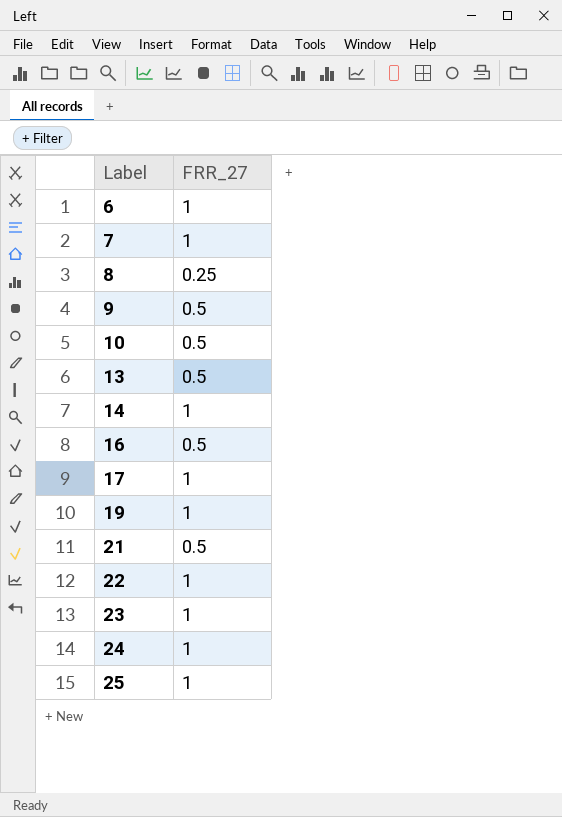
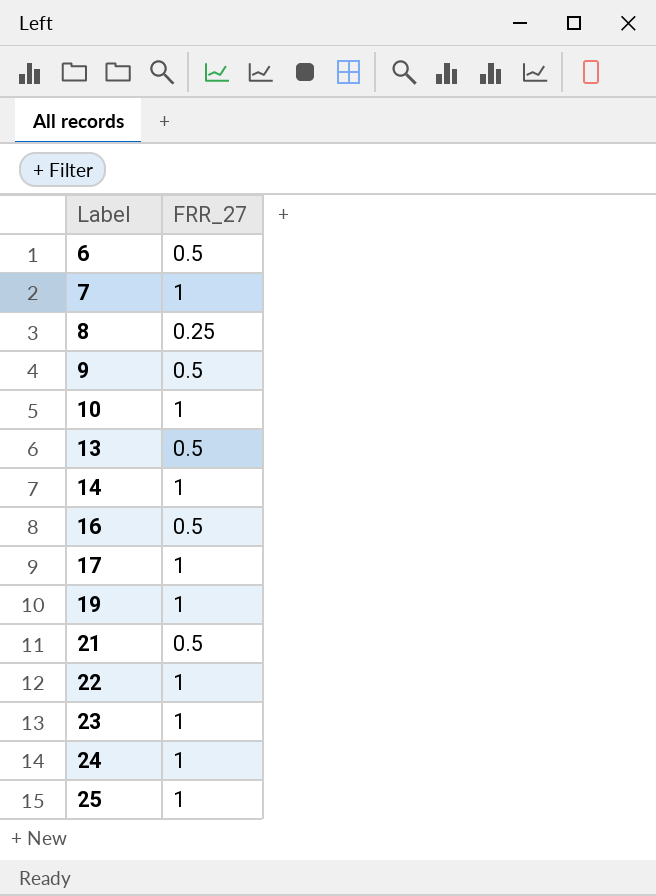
6 | FRR_27: 1 -> 0.5
10 | FRR_27: 0.5 -> 1

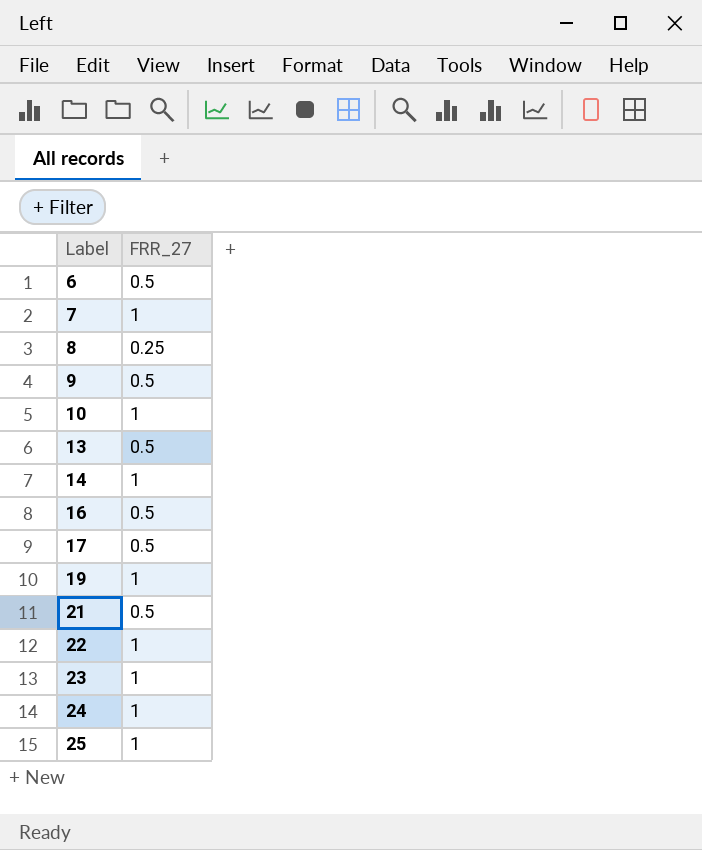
17 | FRR_27: 1 -> 0.5

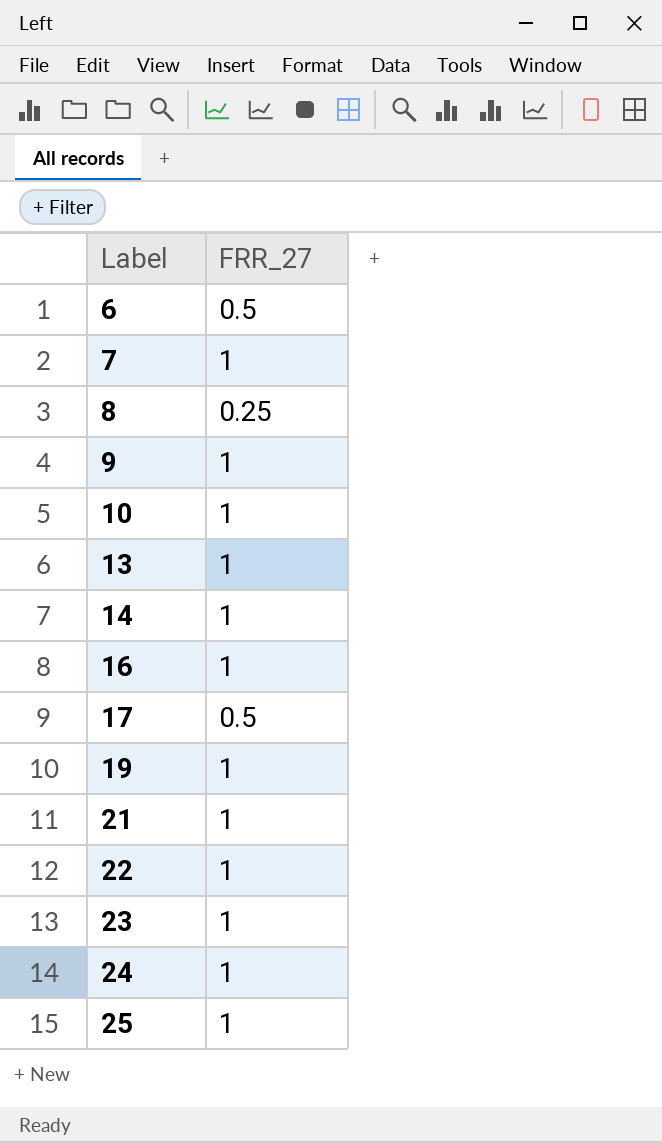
9 | FRR_27: 0.5 -> 1
13 | FRR_27: 0.5 -> 1
16 | FRR_27: 0.5 -> 1
21 | FRR_27: 0.5 -> 1

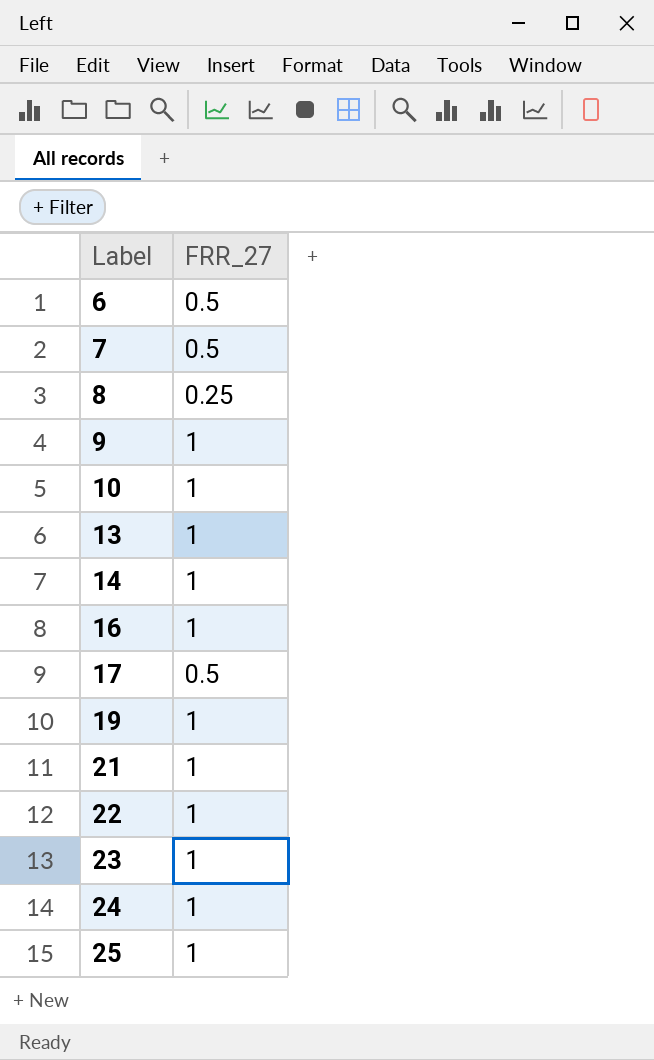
7 | FRR_27: 1 -> 0.5

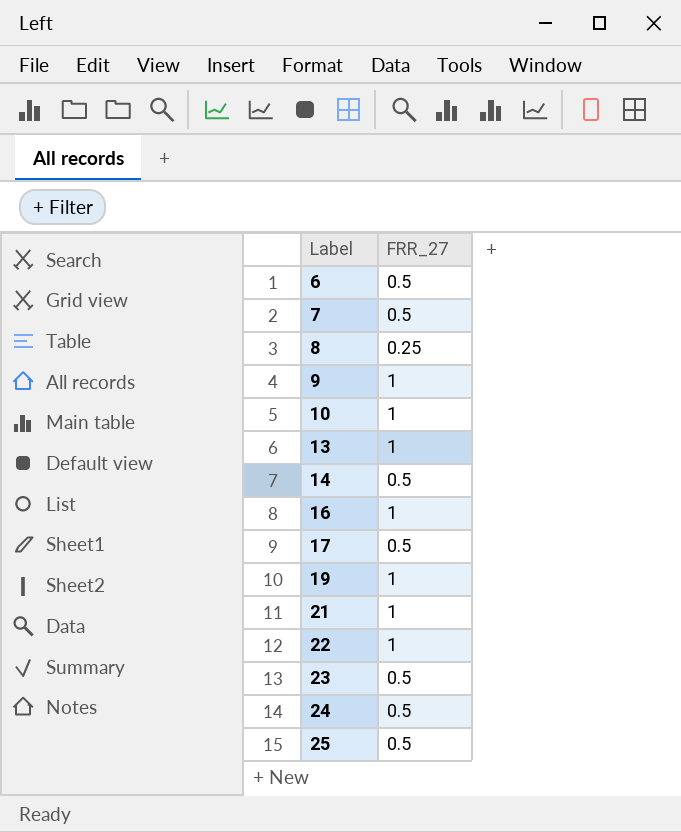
14 | FRR_27: 1 -> 0.5
23 | FRR_27: 1 -> 0.5
24 | FRR_27: 1 -> 0.5
25 | FRR_27: 1 -> 0.5

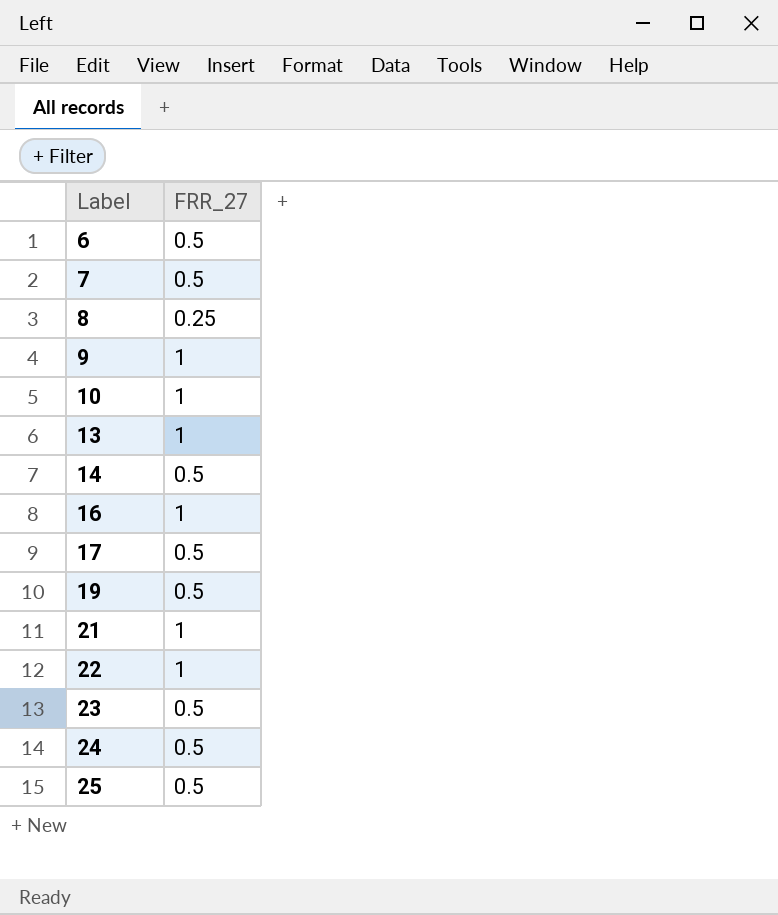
19 | FRR_27: 1 -> 0.5

